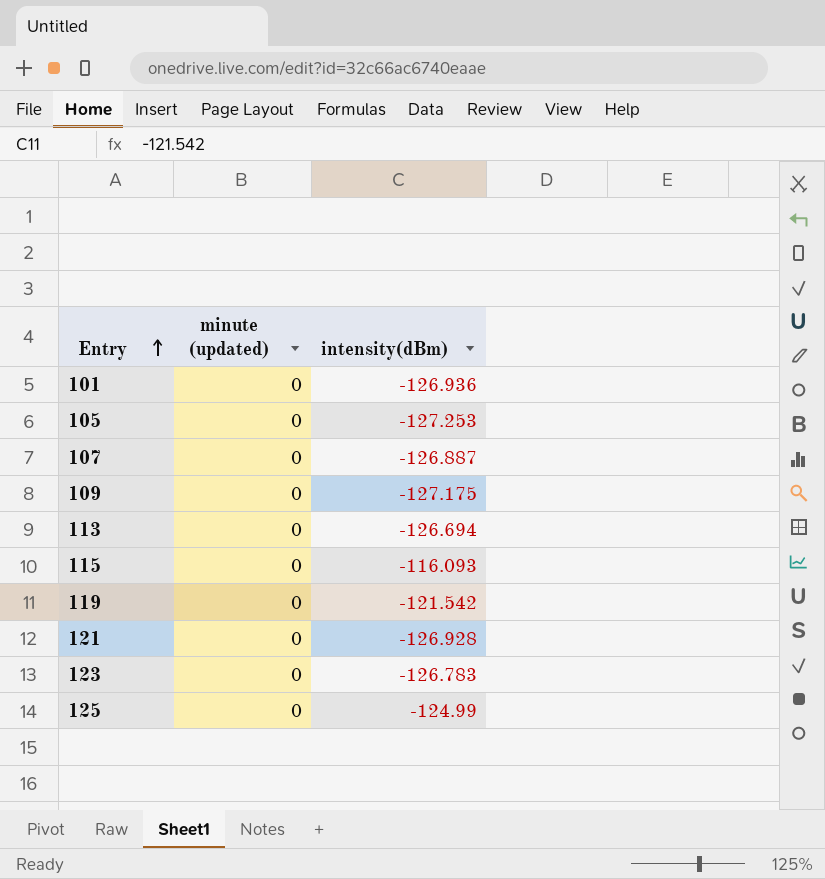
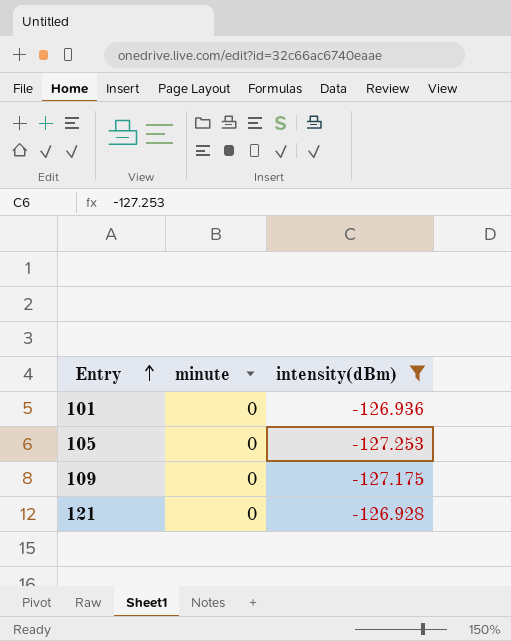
filter: none -> intensity(dBm) <= -126.928
column name: minute (updated) -> minute

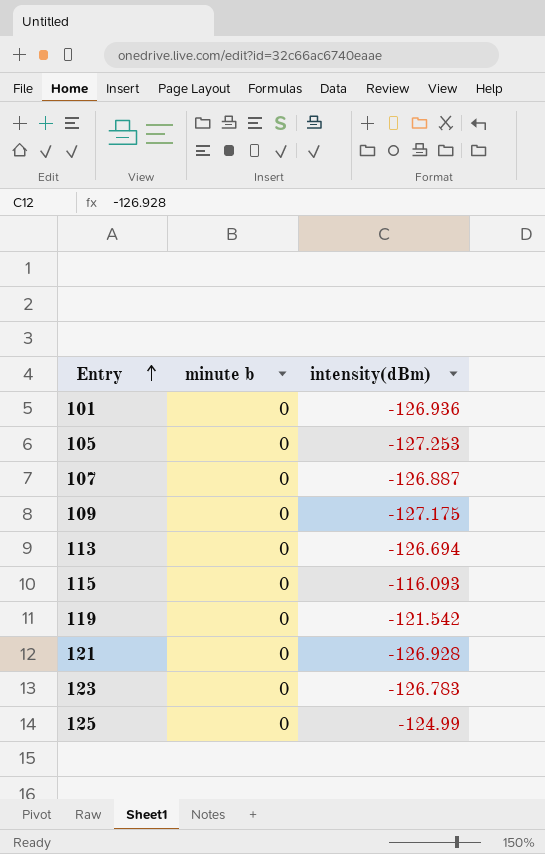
filter: intensity(dBm) <= -126.928 -> none
column name: minute -> minute b

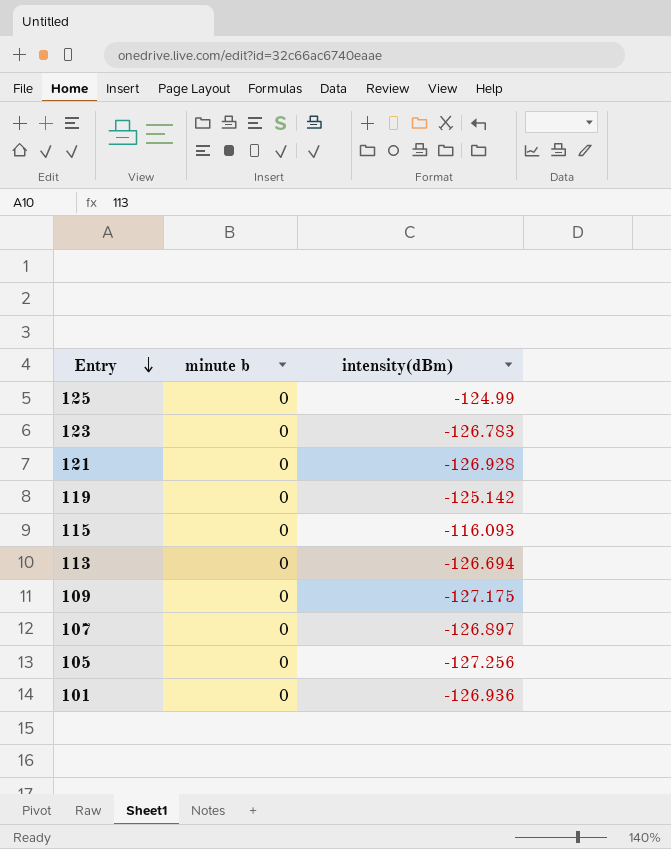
row order: Entry ascending -> Entry descending
119 | intensity(dBm): -121.542 -> -125.142
107 | intensity(dBm): -126.887 -> -126.897
105 | intensity(dBm): -127.253 -> -127.256

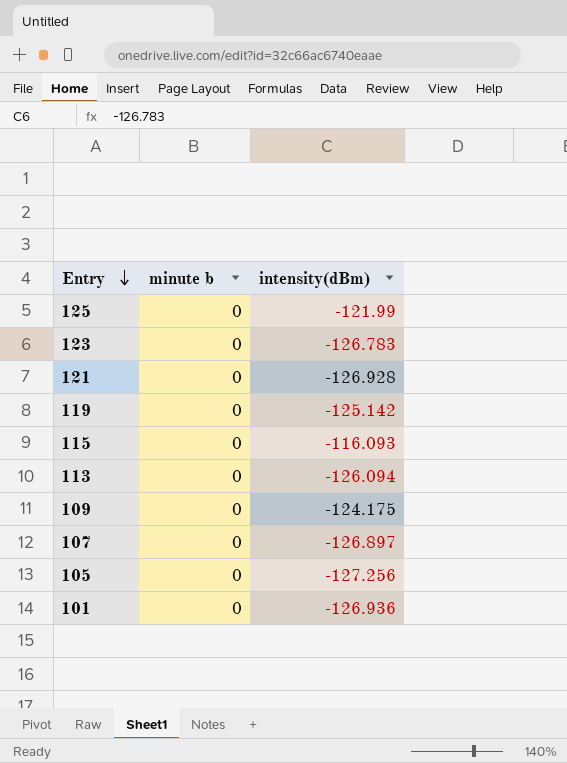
125 | intensity(dBm): -124.99 -> -121.99
113 | intensity(dBm): -126.694 -> -126.094
109 | intensity(dBm): -127.175 -> -124.175

